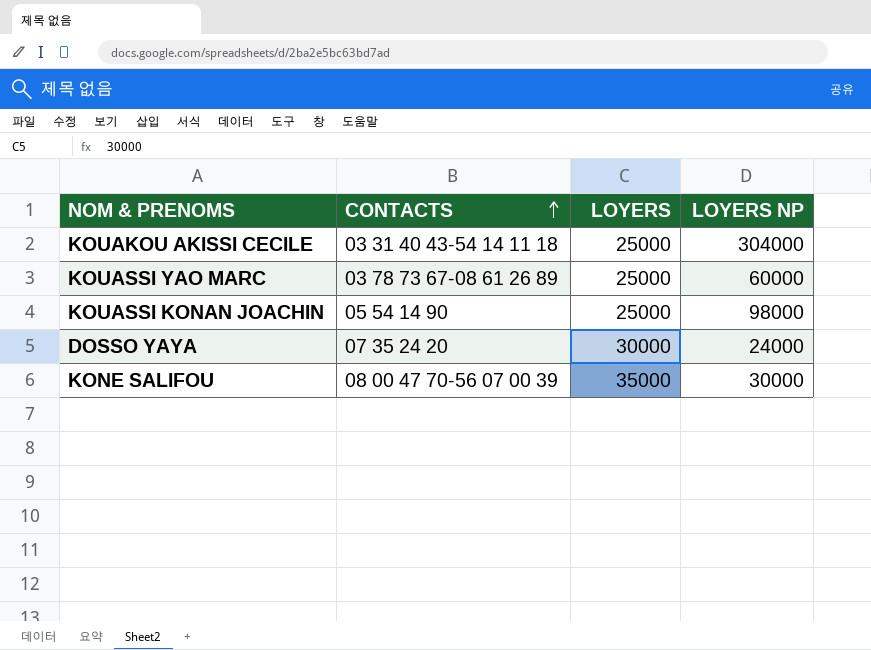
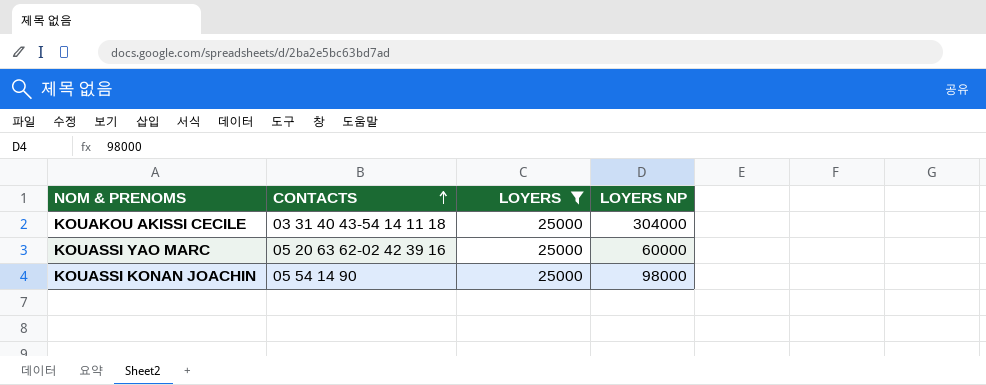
filter: none -> LOYERS = 25000
KOUASSI YAO MARC | CONTACTS: 03 78 73 67-08 61 26 89 -> 05 20 63 62-02 42 39 16

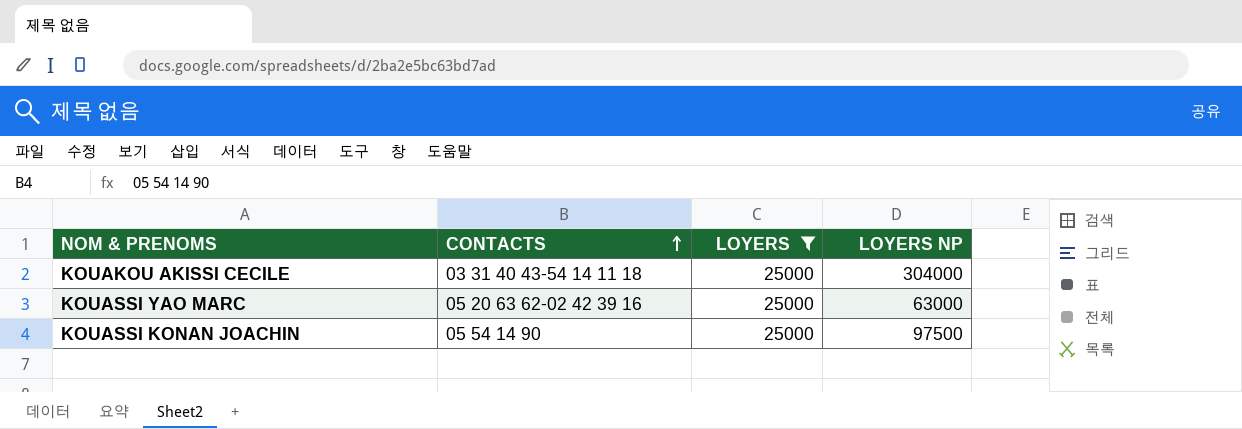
KOUASSI YAO MARC | LOYERS NP: 60000 -> 63000
KOUASSI KONAN JOACHIN | LOYERS NP: 98000 -> 97500

